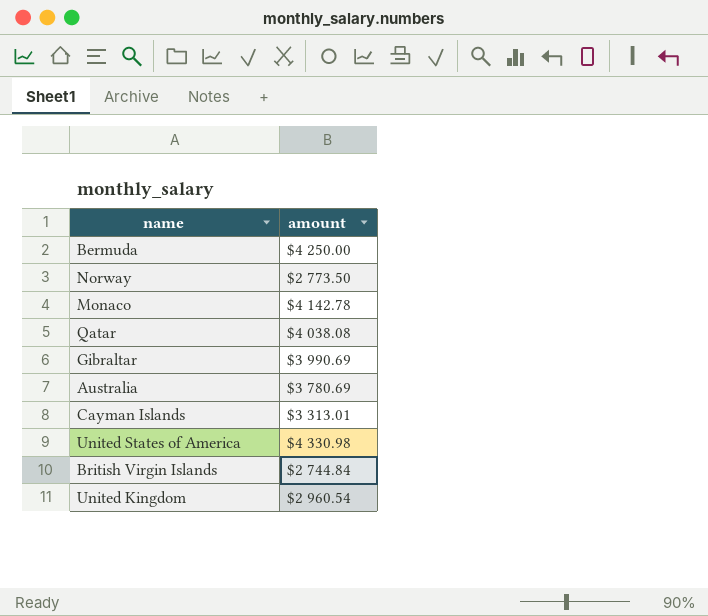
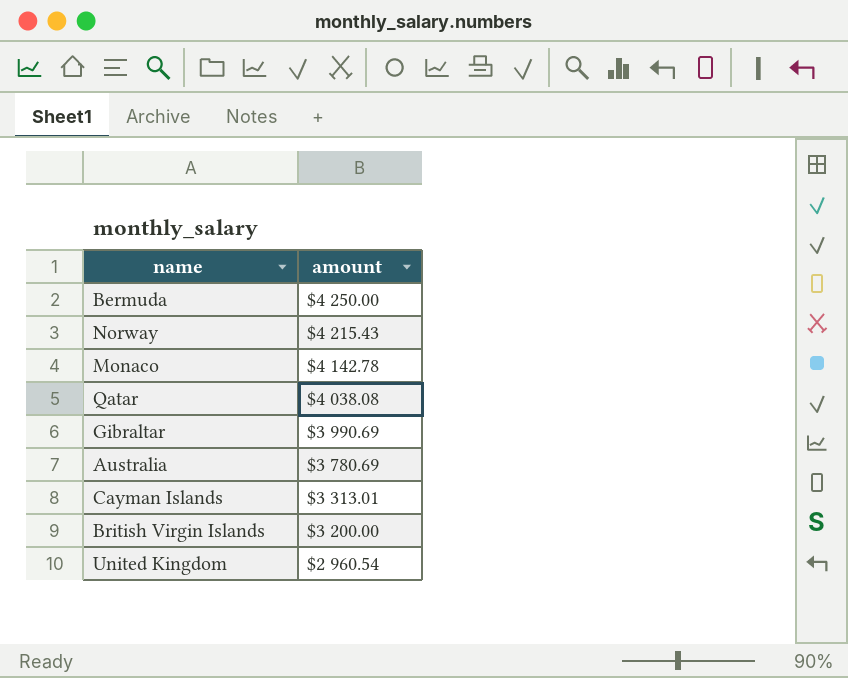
row United States of America: $4 330.98 -> none
Norway | amount: $2 773.50 -> $4 215.43
British Virgin Islands | amount: $2 744.84 -> $3 200.00

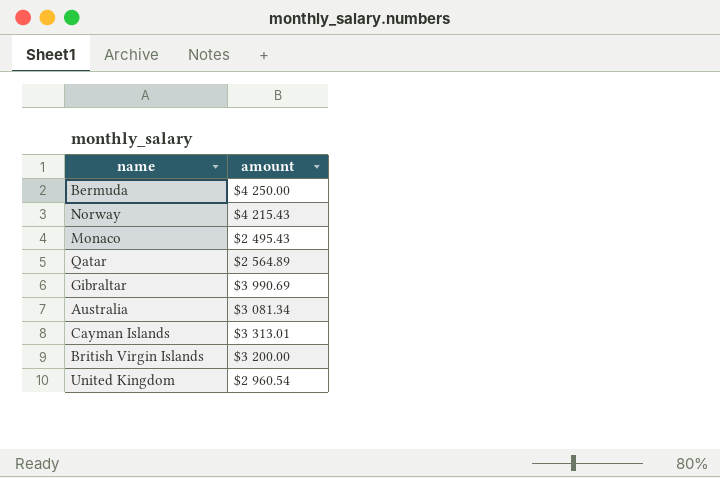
Monaco | amount: $4 142.78 -> $2 495.43
Qatar | amount: $4 038.08 -> $2 564.89
Australia | amount: $3 780.69 -> $3 081.34

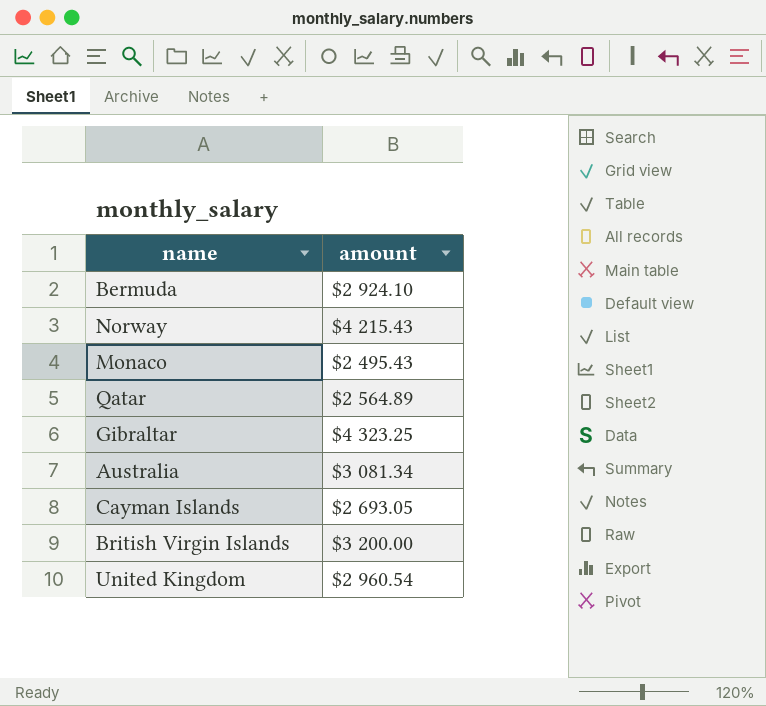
Bermuda | amount: $4 250.00 -> $2 924.10
Gibraltar | amount: $3 990.69 -> $4 323.25
Cayman Islands | amount: $3 313.01 -> $2 693.05

